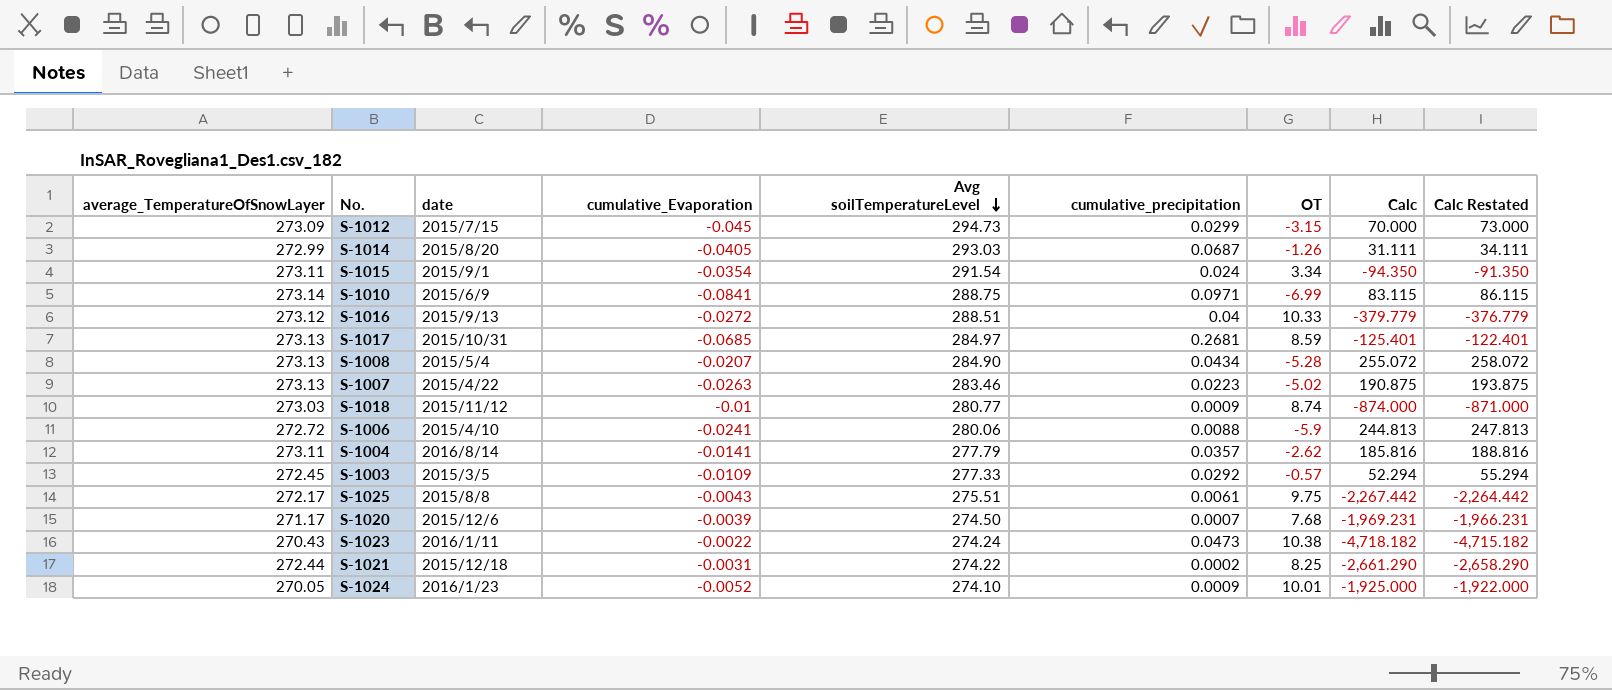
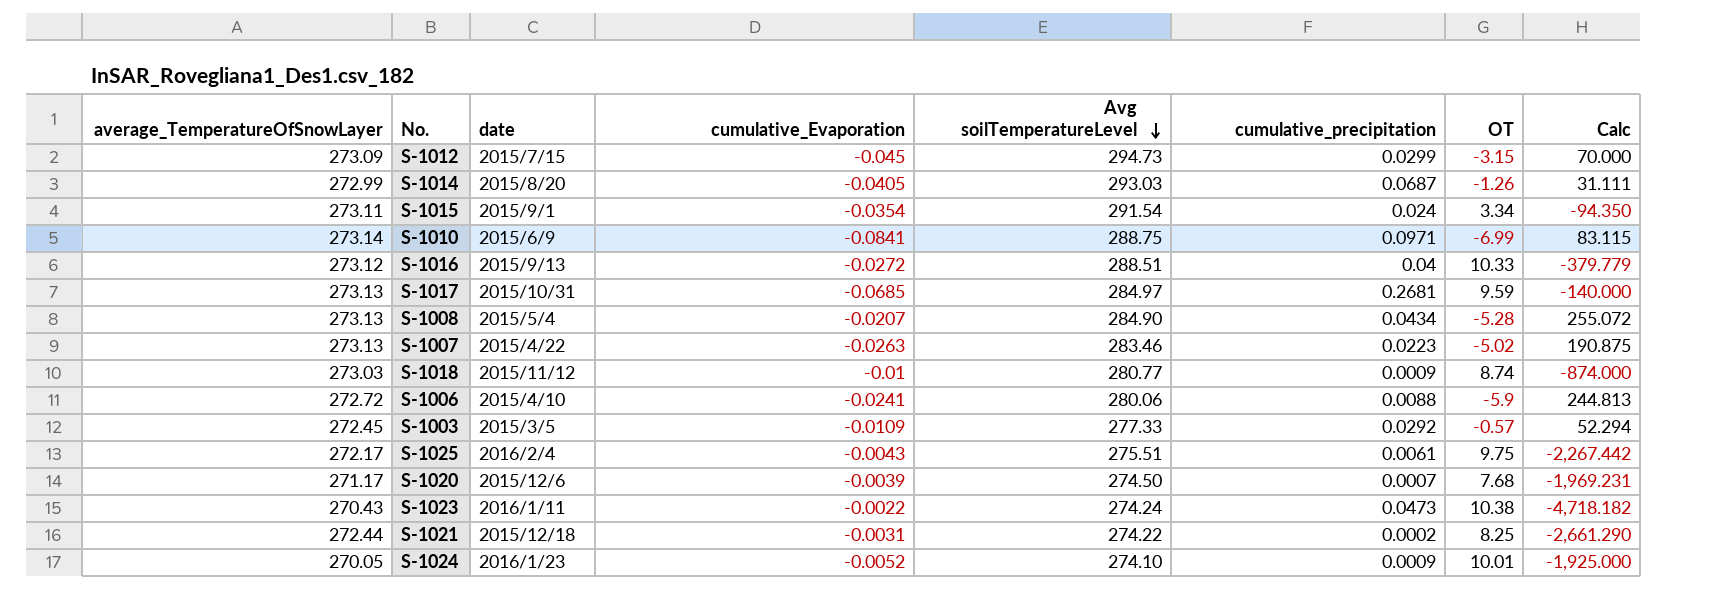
column Calc Restated | formula: [Calc] + 3 -> none
row S-1004: 273.11 | 2016/8/14 | -0.0141 | 277.79 | 0.0357 | -2.62 | 185.816 | 188.816 -> none
S-1017 | OT: 8.59 -> 9.59
S-1017 | Calc: -125.401 -> -140.000
S-1025 | date: 2015/8/8 -> 2016/2/4

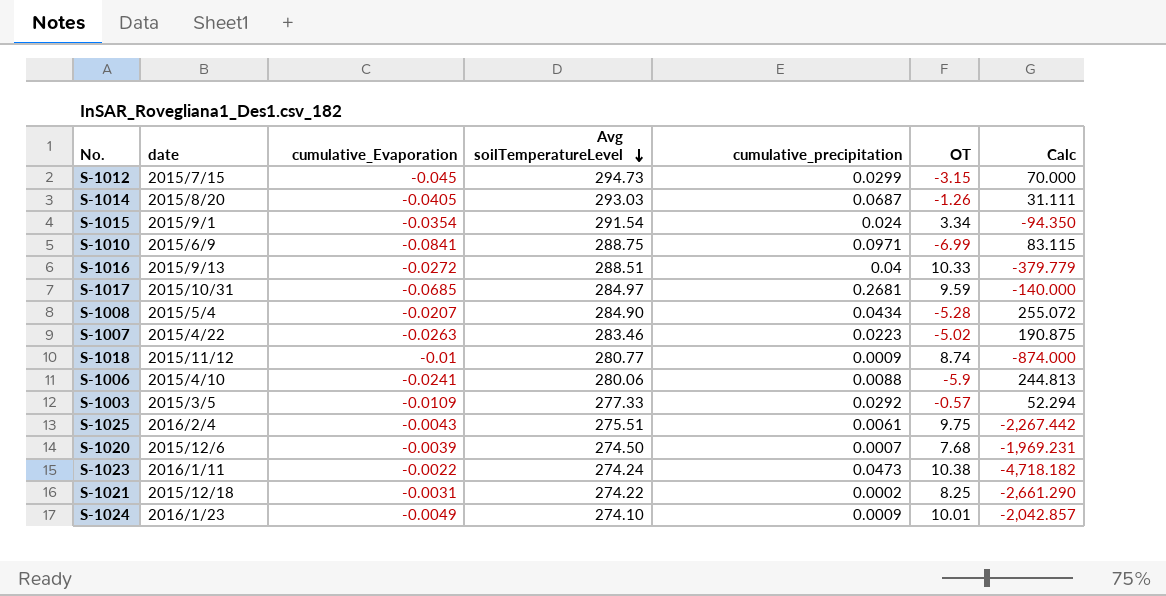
column average_TemperatureOfSnowLayer | position: 1 -> none
S-1024 | cumulative_Evaporation: -0.0052 -> -0.0049
S-1024 | Calc: -1,925.000 -> -2,042.857

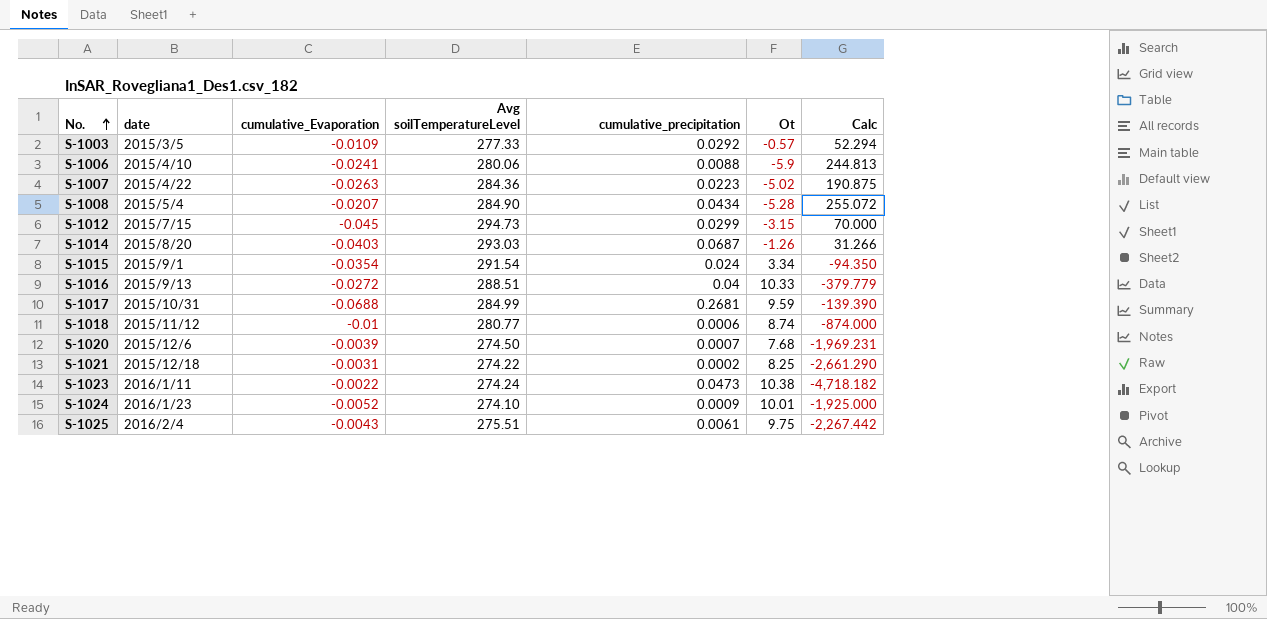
row order: Avg soilTemperatureLevel descending -> No. ascending
column name: OT -> Ot
row S-1010: 2015/6/9 | -0.0841 | 288.75 | 0.0971 | -6.99 | 83.115 -> none
S-1007 | Avg soilTemperatureLevel: 283.46 -> 284.36
S-1014 | cumulative_Evaporation: -0.0405 -> -0.0403
S-1014 | Calc: 31.111 -> 31.266
S-1017 | cumulative_Evaporation: -0.0685 -> -0.0688
S-1017 | Avg soilTemperatureLevel: 284.97 -> 284.99
S-1017 | Calc: -140.000 -> -139.390
S-1018 | cumulative_precipitation: 0.0009 -> 0.0006
S-1024 | cumulative_Evaporation: -0.0049 -> -0.0052
S-1024 | Calc: -2,042.857 -> -1,925.000

